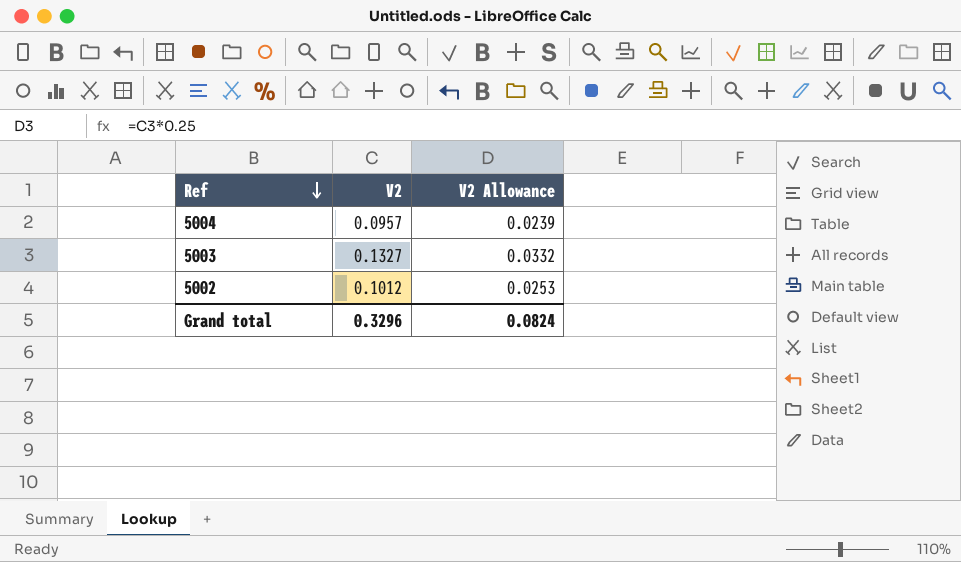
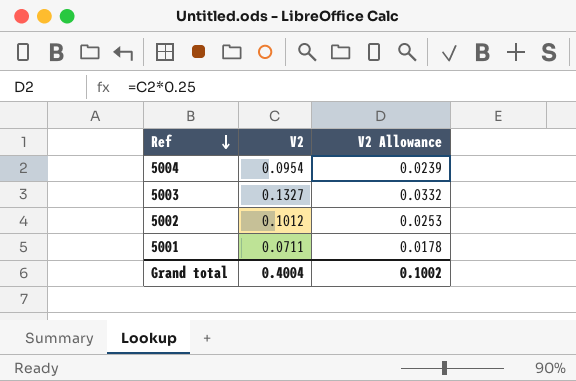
5004 | V2: 0.0957 -> 0.0954
row 5001: none -> 0.0711 | 0.0178
Grand total | V2: 0.3296 -> 0.4004
Grand total | V2 Allowance: 0.0824 -> 0.1002

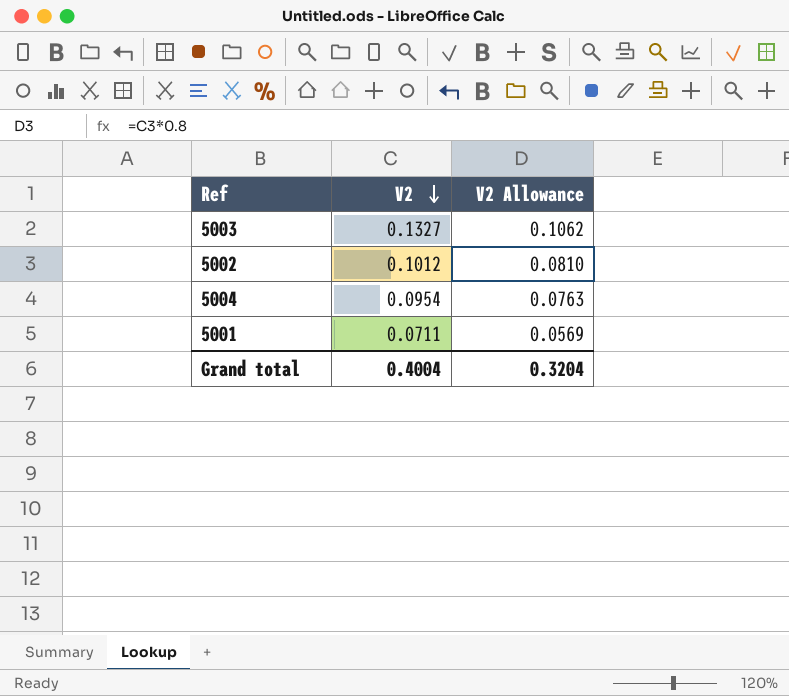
row order: Ref descending -> V2 descending
column V2 Allowance | formula: [V2] * 0.25 -> [V2] * 0.8
Grand total | V2 Allowance: 0.1002 -> 0.3204

